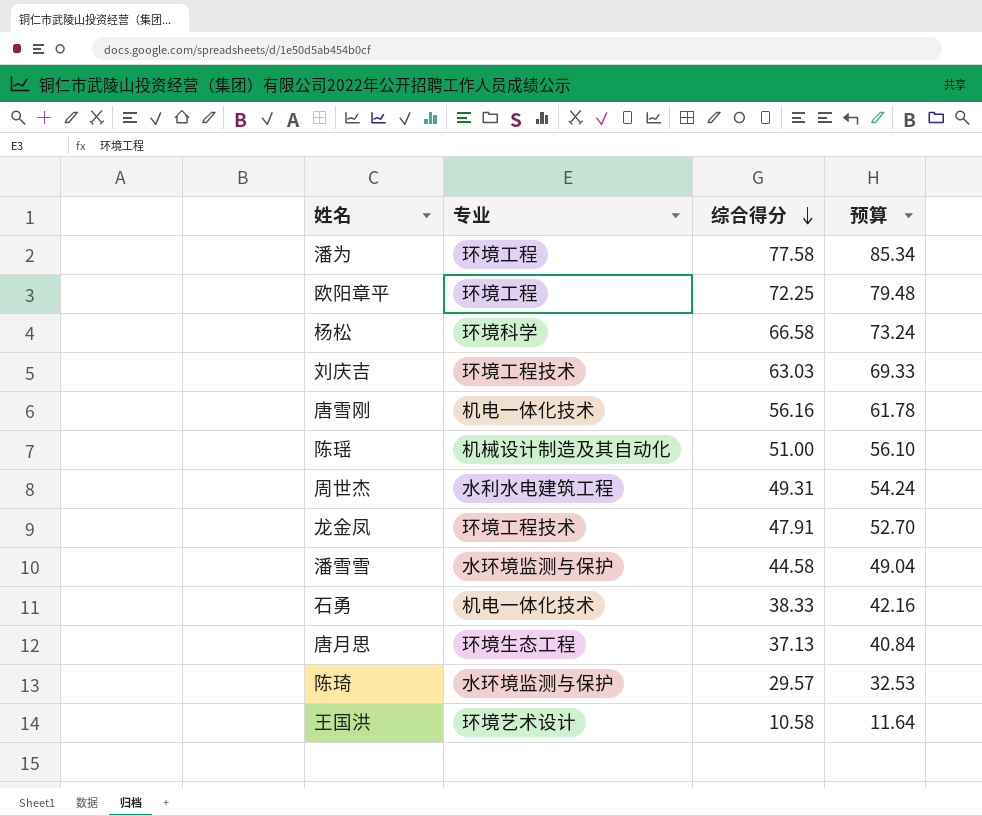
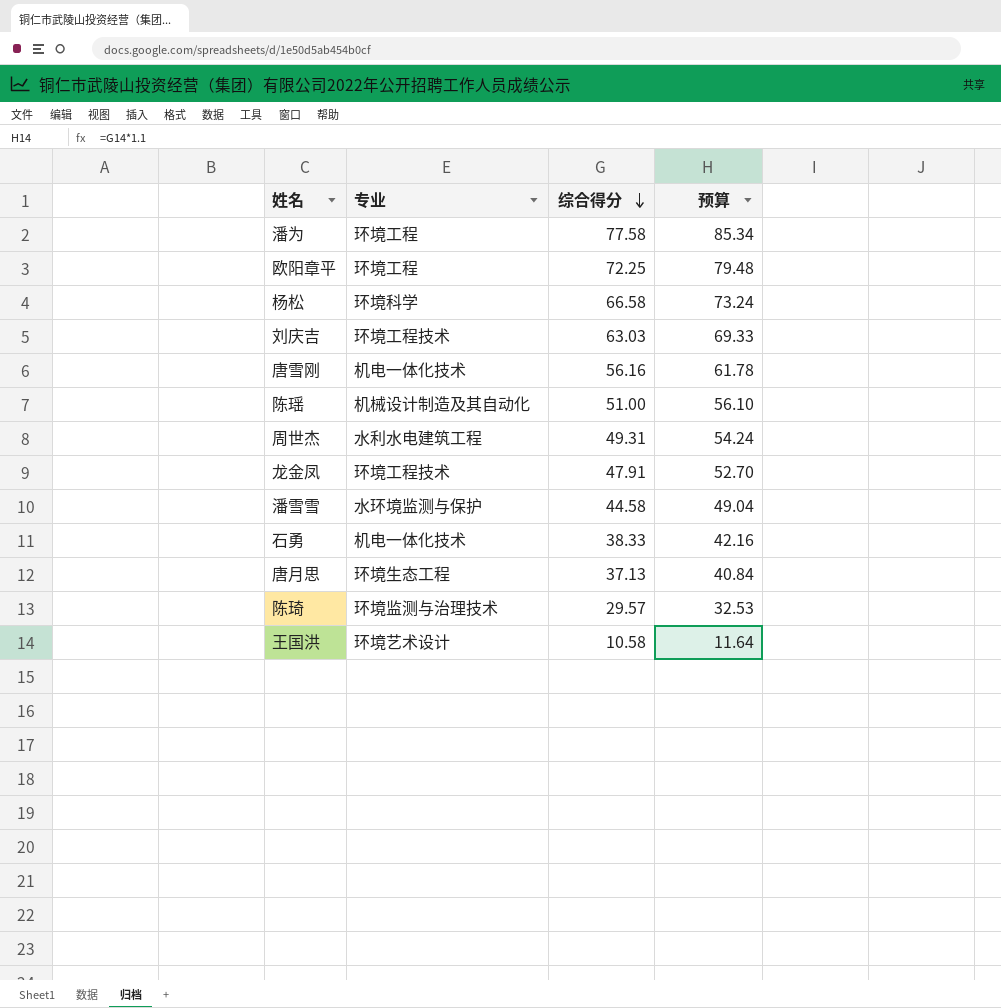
陈琦 | 专业: 水环境监测与保护 -> 环境监测与治理技术

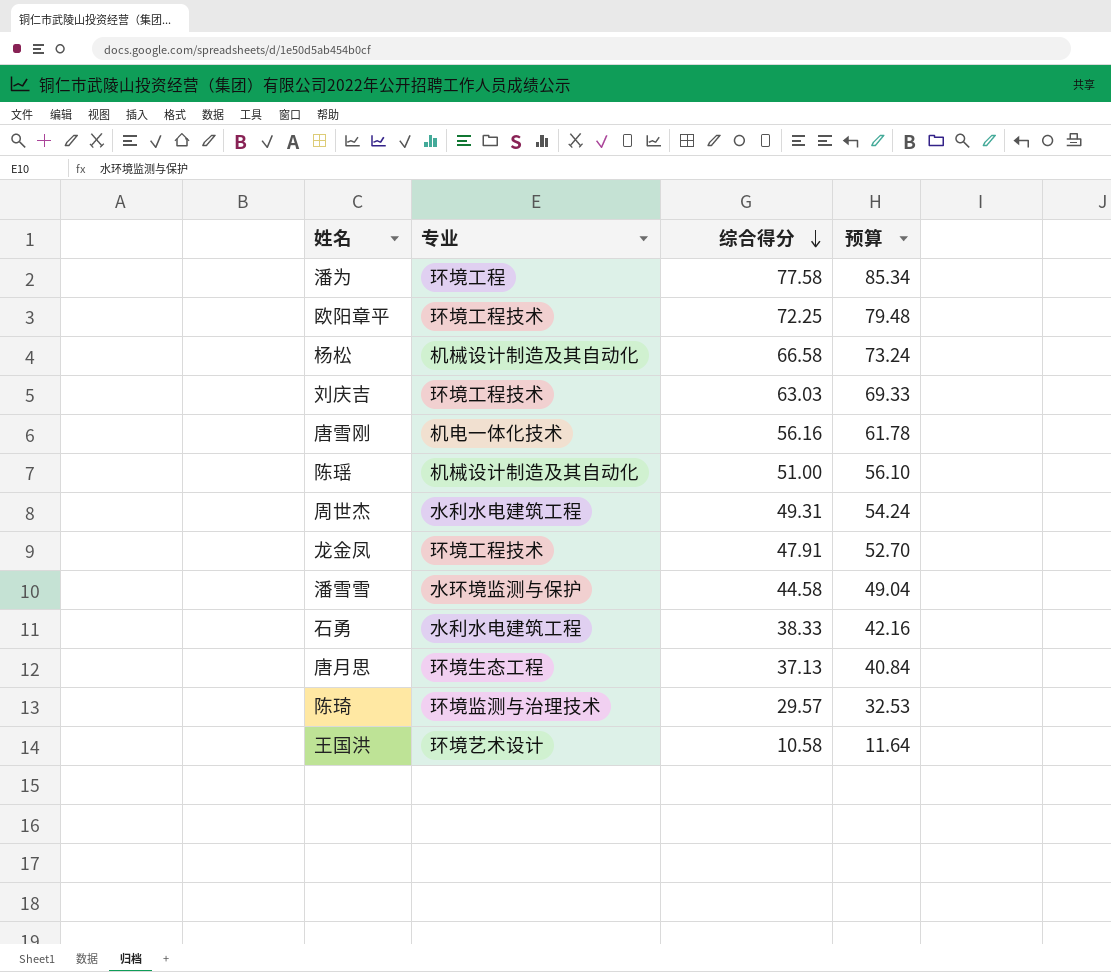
欧阳章平 | 专业: 环境工程 -> 环境工程技术
杨松 | 专业: 环境科学 -> 机械设计制造及其自动化
石勇 | 专业: 机电一体化技术 -> 水利水电建筑工程

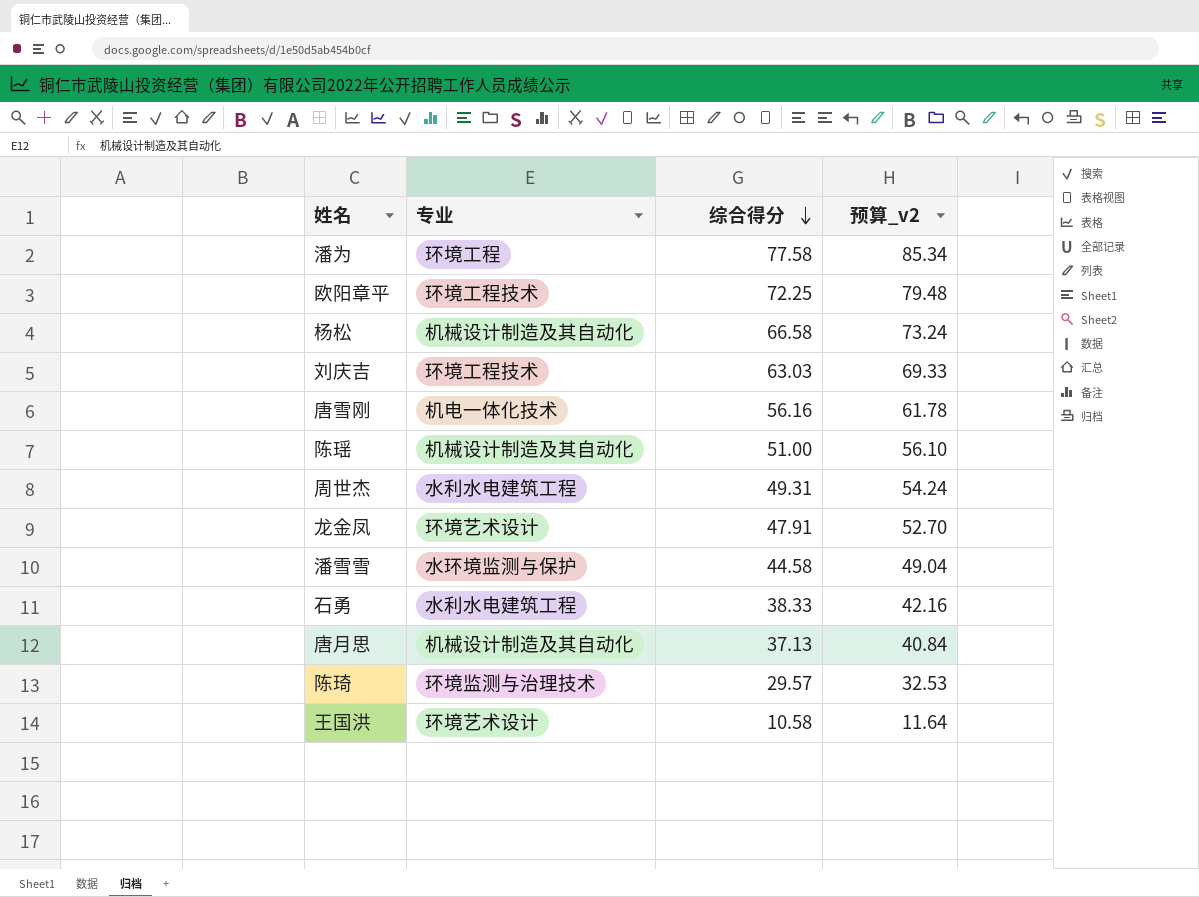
column name: 预算 -> 预算_v2
龙金凤 | 专业: 环境工程技术 -> 环境艺术设计
唐月思 | 专业: 环境生态工程 -> 机械设计制造及其自动化

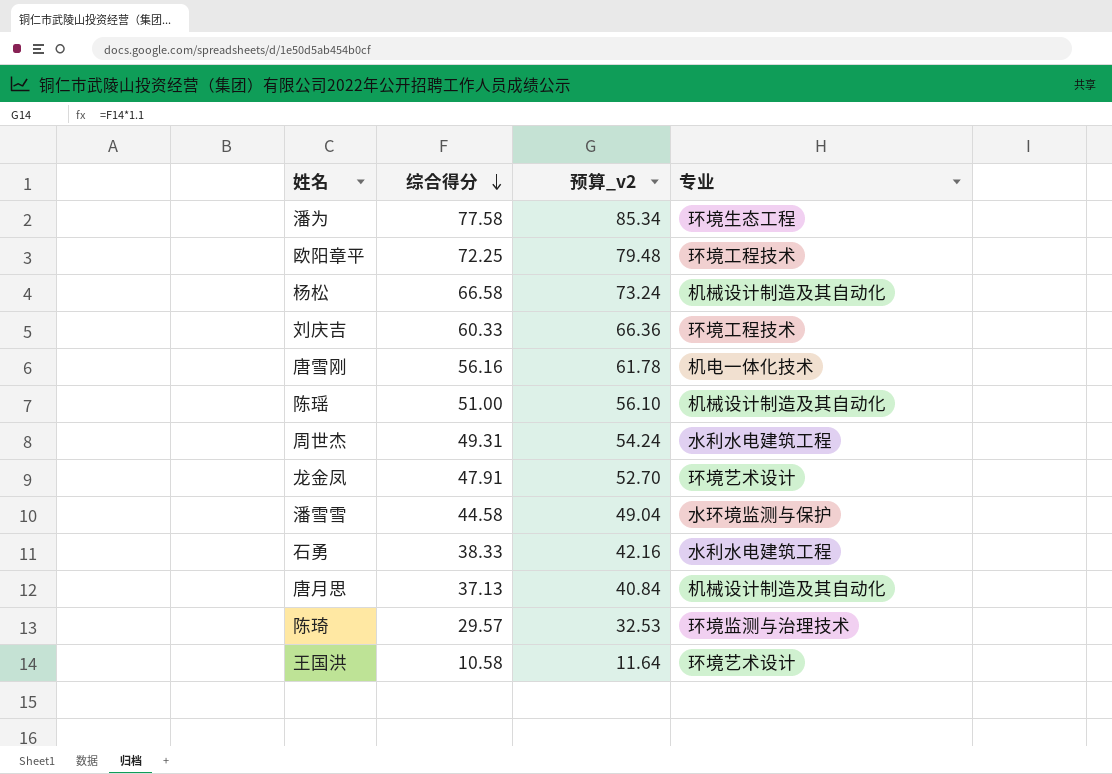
column 专业 | position: 2 -> 4
潘为 | 专业: 环境工程 -> 环境生态工程
刘庆吉 | 综合得分: 63.03 -> 60.33
刘庆吉 | 预算_v2: 69.33 -> 66.36

